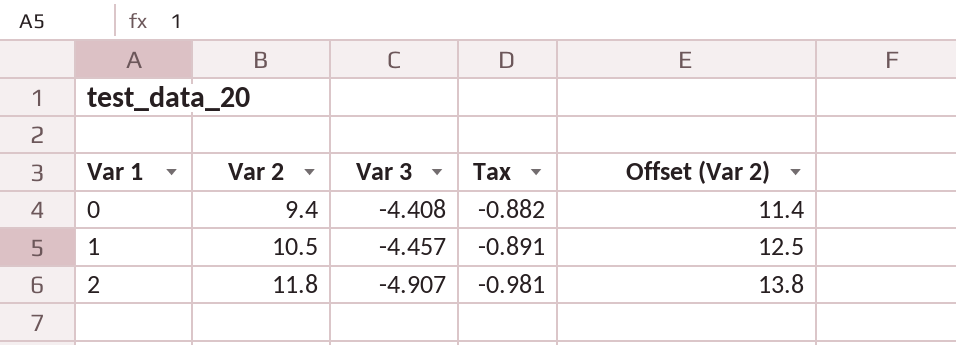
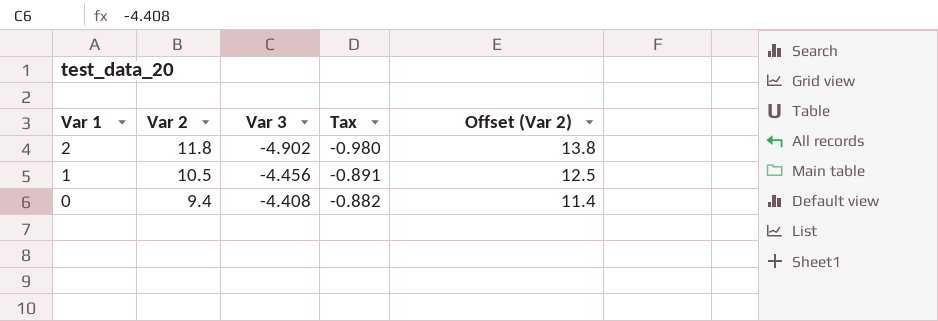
row order: Var 1 ascending -> Var 1 descending
2 | Var 3: -4.907 -> -4.902
2 | Tax: -0.981 -> -0.980
1 | Var 3: -4.457 -> -4.456

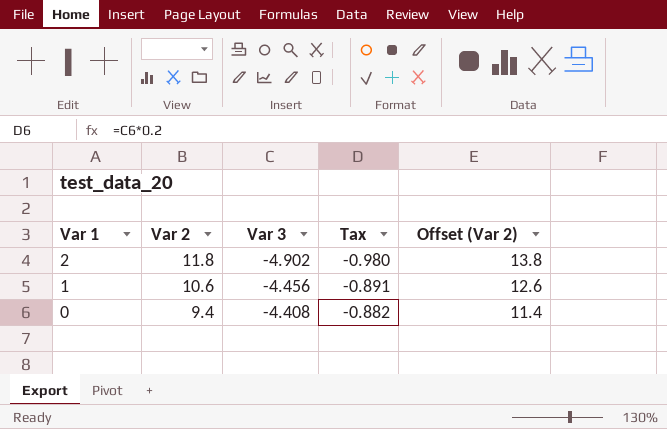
1 | Var 2: 10.5 -> 10.6
1 | Offset (Var 2): 12.5 -> 12.6

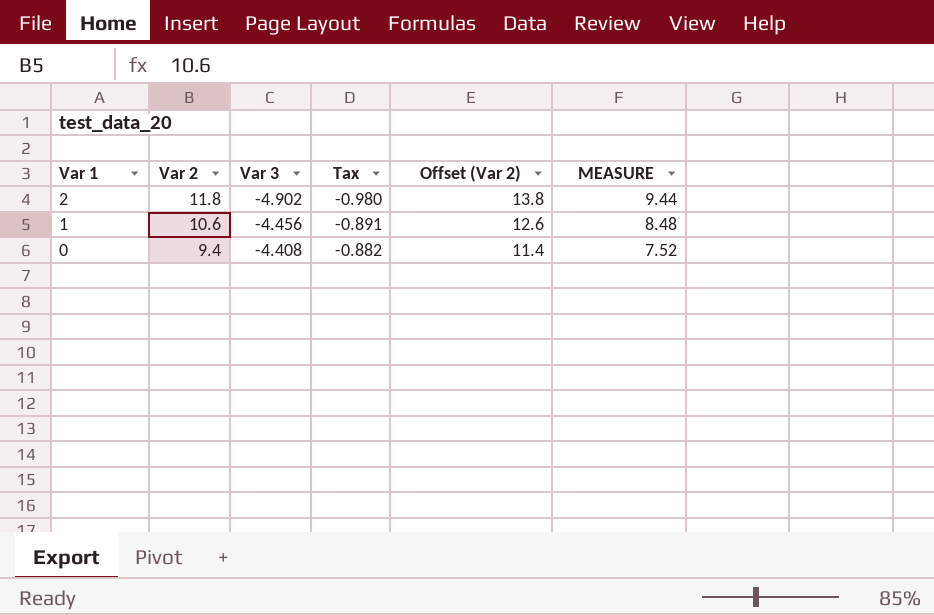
column MEASURE | formula: none -> [Var 2] * 0.8

